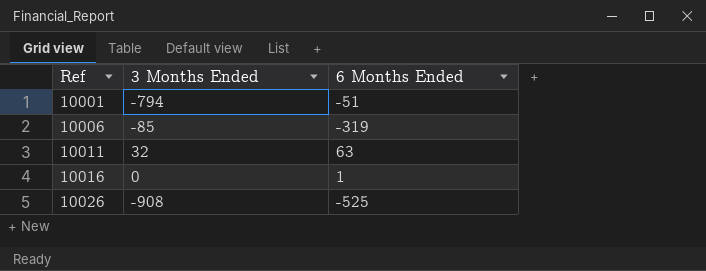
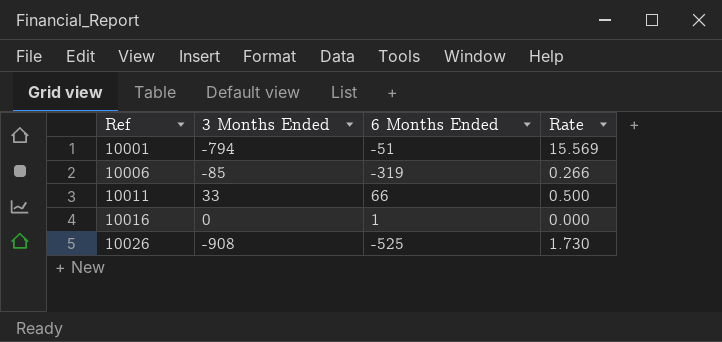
column Rate | formula: none -> [3 Months Ended] / [6 Months Ended]
10011 | 3 Months Ended: 32 -> 33
10011 | 6 Months Ended: 63 -> 66

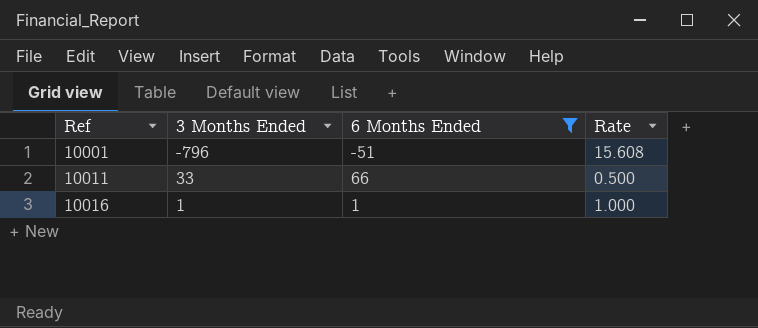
filter: none -> 6 Months Ended >= -51
10001 | 3 Months Ended: -794 -> -796
10001 | Rate: 15.569 -> 15.608
10016 | 3 Months Ended: 0 -> 1
10016 | Rate: 0.000 -> 1.000

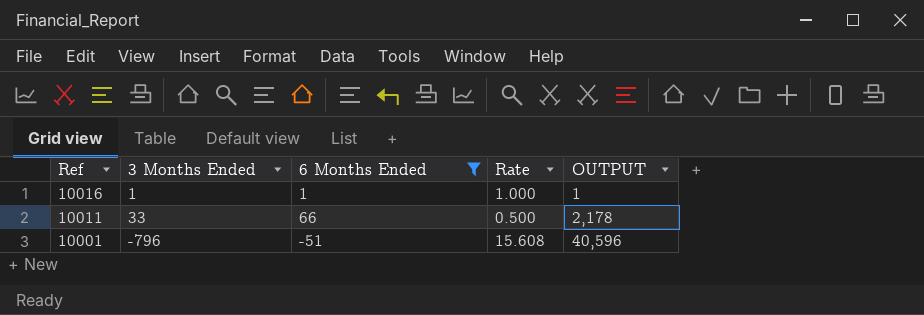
row order: Ref ascending -> Ref descending
column OUTPUT | formula: none -> [3 Months Ended] * [6 Months Ended]

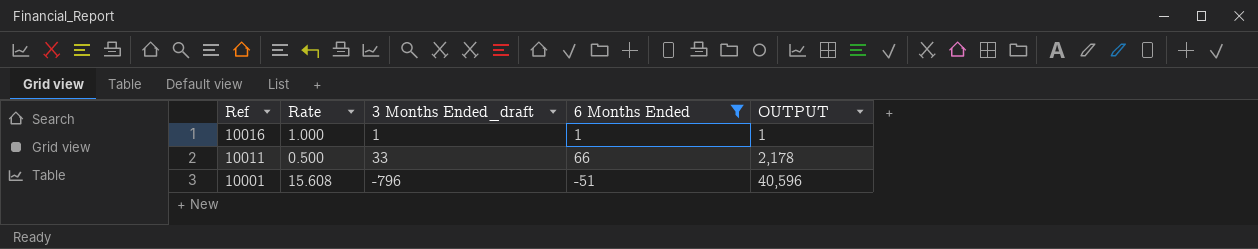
column Rate | position: 4 -> 2
column name: 3 Months Ended -> 3 Months Ended_draft

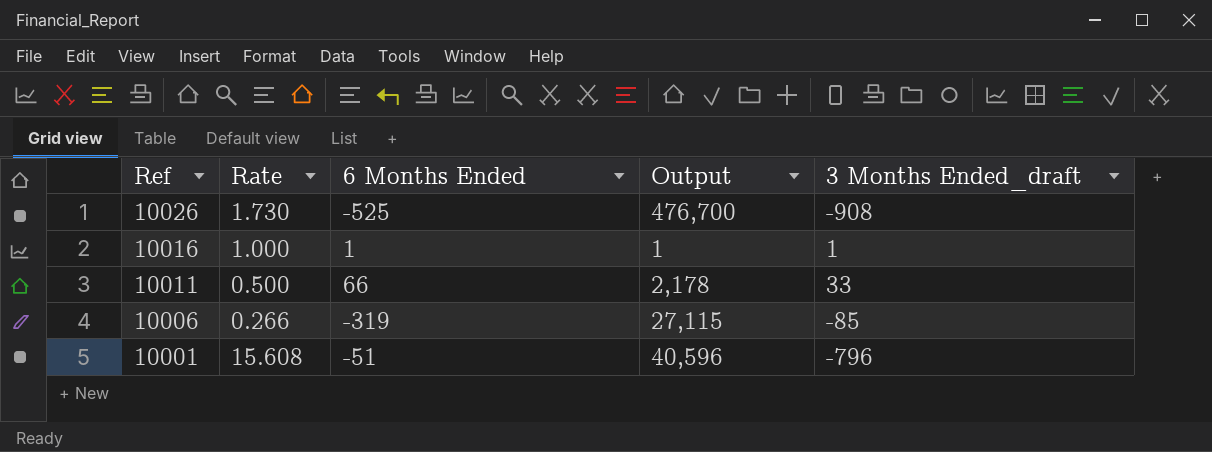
filter: 6 Months Ended >= -51 -> none
column name: OUTPUT -> Output
column 3 Months Ended_draft | position: 3 -> 5

